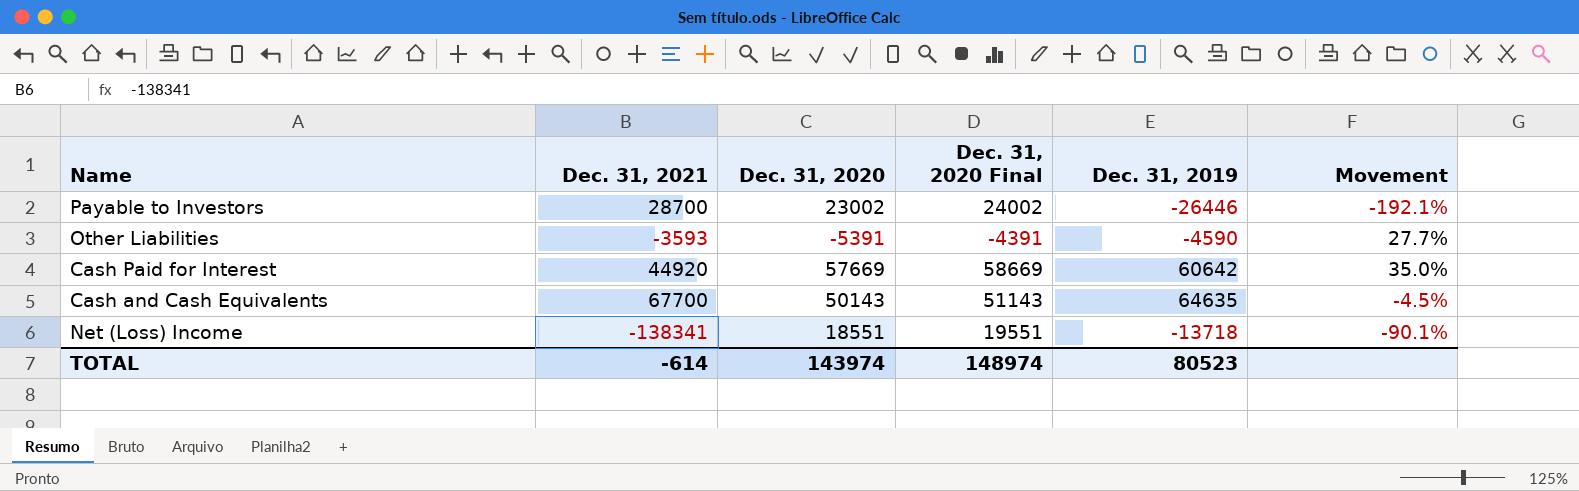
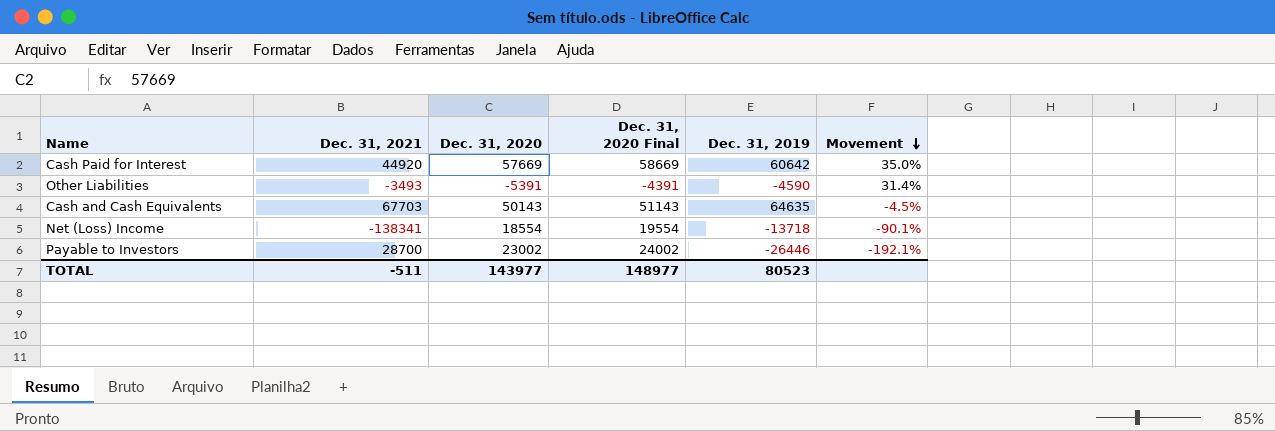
row order: none -> Movement descending
Other Liabilities | Dec. 31, 2021: -3593 -> -3493
Other Liabilities | Movement: 27.7% -> 31.4%
Cash and Cash Equivalents | Dec. 31, 2021: 67700 -> 67703
Net (Loss) Income | Dec. 31, 2020: 18551 -> 18554
Net (Loss) Income | Dec. 31, 2020 Final: 19551 -> 19554
TOTAL | Dec. 31, 2021: -614 -> -511
TOTAL | Dec. 31, 2020: 143974 -> 143977
TOTAL | Dec. 31, 2020 Final: 148974 -> 148977

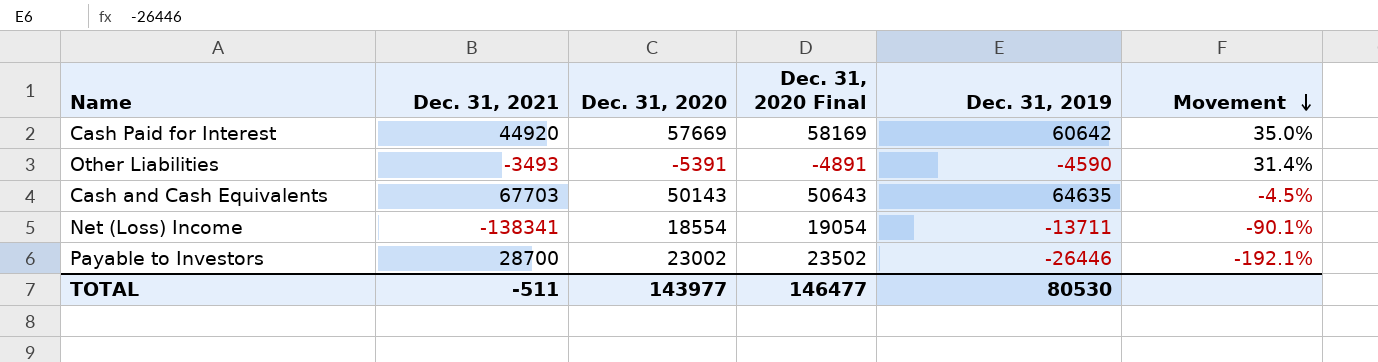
column Dec. 31, 2020 Final | formula: [Dec. 31, 2020] + 1000 -> [Dec. 31, 2020] + 500
Net (Loss) Income | Dec. 31, 2019: -13718 -> -13711
TOTAL | Dec. 31, 2020 Final: 148977 -> 146477
TOTAL | Dec. 31, 2019: 80523 -> 80530

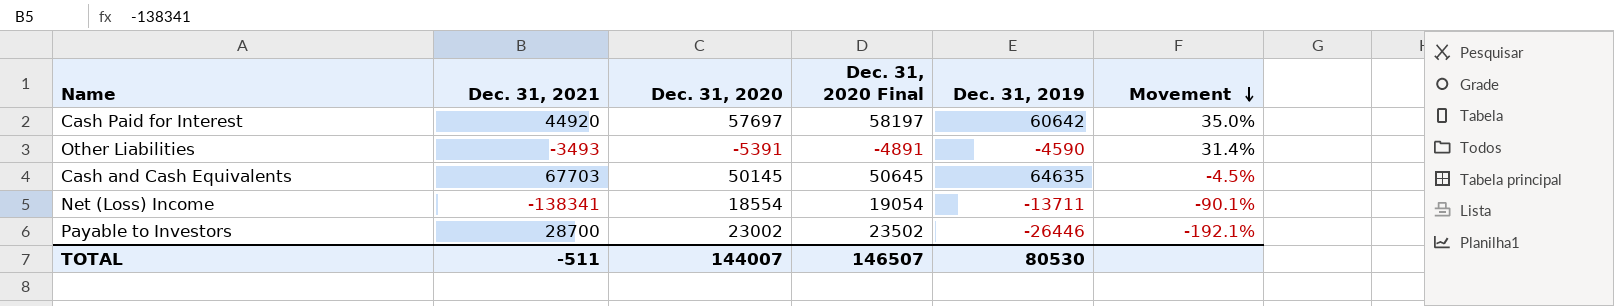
Cash Paid for Interest | Dec. 31, 2020: 57669 -> 57697
Cash Paid for Interest | Dec. 31, 2020 Final: 58169 -> 58197
Cash and Cash Equivalents | Dec. 31, 2020: 50143 -> 50145
Cash and Cash Equivalents | Dec. 31, 2020 Final: 50643 -> 50645
TOTAL | Dec. 31, 2020: 143977 -> 144007
TOTAL | Dec. 31, 2020 Final: 146477 -> 146507

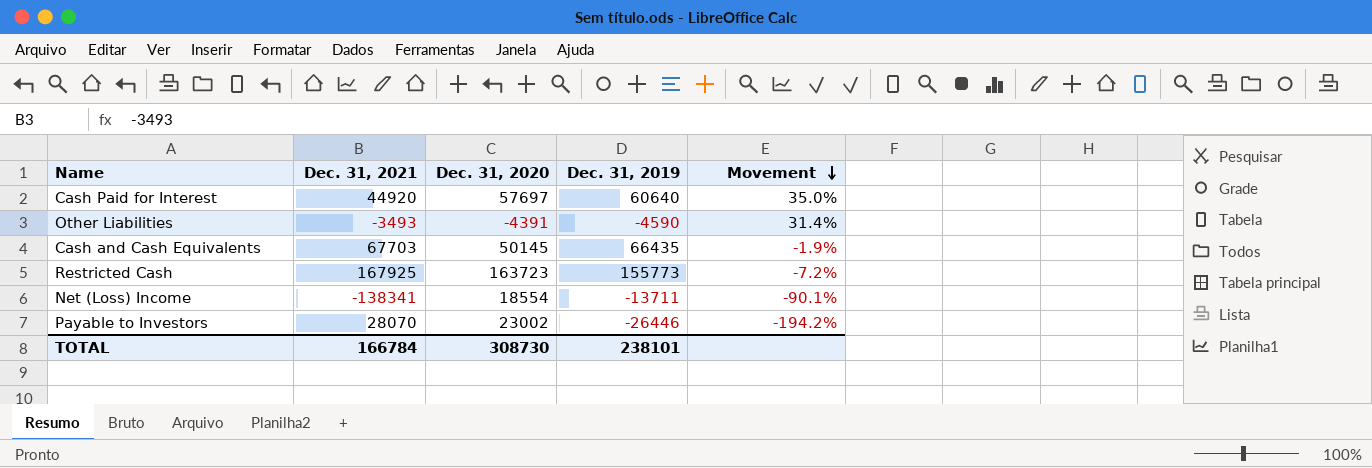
column Dec. 31, 2020 Final | formula: [Dec. 31, 2020] + 500 -> none
Cash Paid for Interest | Dec. 31, 2019: 60642 -> 60640
Other Liabilities | Dec. 31, 2020: -5391 -> -4391
Cash and Cash Equivalents | Dec. 31, 2019: 64635 -> 66435
Cash and Cash Equivalents | Movement: -4.5% -> -1.9%
row Restricted Cash: none -> 167925 | 163723 | 155773 | -7.2%
Payable to Investors | Dec. 31, 2021: 28700 -> 28070
Payable to Investors | Movement: -192.1% -> -194.2%
TOTAL | Dec. 31, 2021: -511 -> 166784
TOTAL | Dec. 31, 2020: 144007 -> 308730
TOTAL | Dec. 31, 2019: 80530 -> 238101

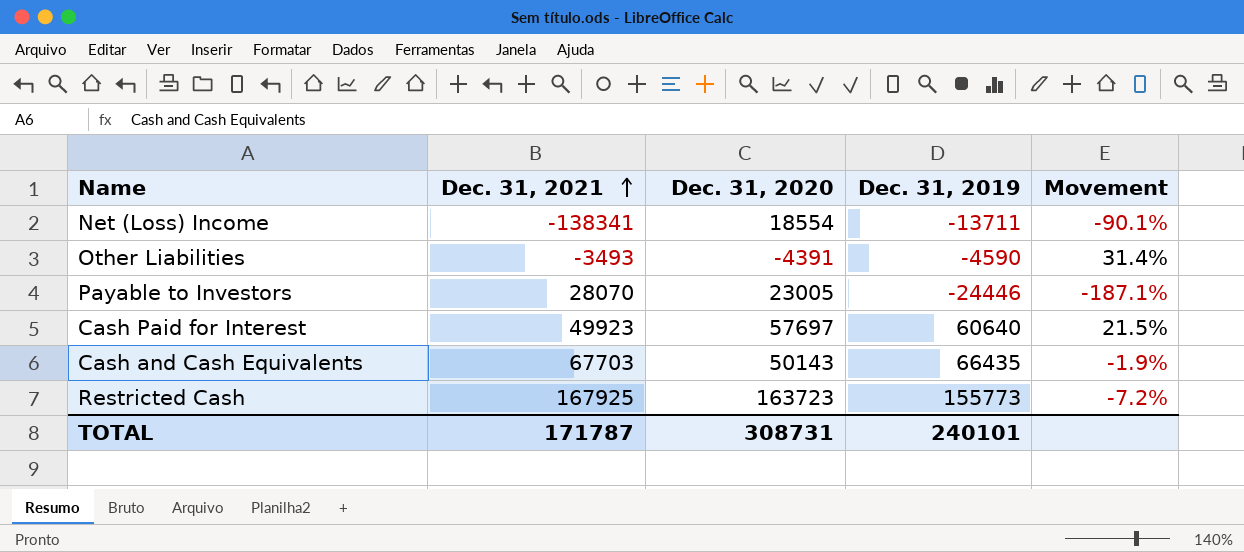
row order: Movement descending -> Dec. 31, 2021 ascending
Payable to Investors | Dec. 31, 2020: 23002 -> 23005
Payable to Investors | Dec. 31, 2019: -26446 -> -24446
Payable to Investors | Movement: -194.2% -> -187.1%
Cash Paid for Interest | Dec. 31, 2021: 44920 -> 49923
Cash Paid for Interest | Movement: 35.0% -> 21.5%
Cash and Cash Equivalents | Dec. 31, 2020: 50145 -> 50143
TOTAL | Dec. 31, 2021: 166784 -> 171787
TOTAL | Dec. 31, 2020: 308730 -> 308731
TOTAL | Dec. 31, 2019: 238101 -> 240101

